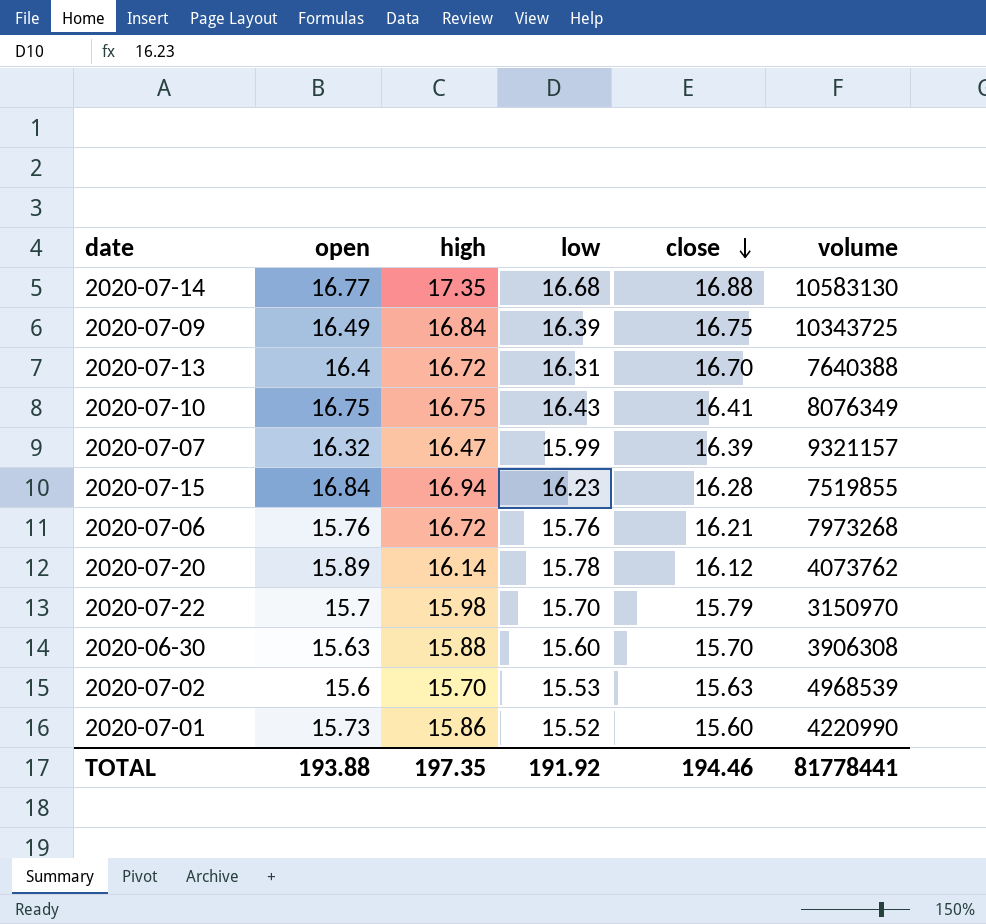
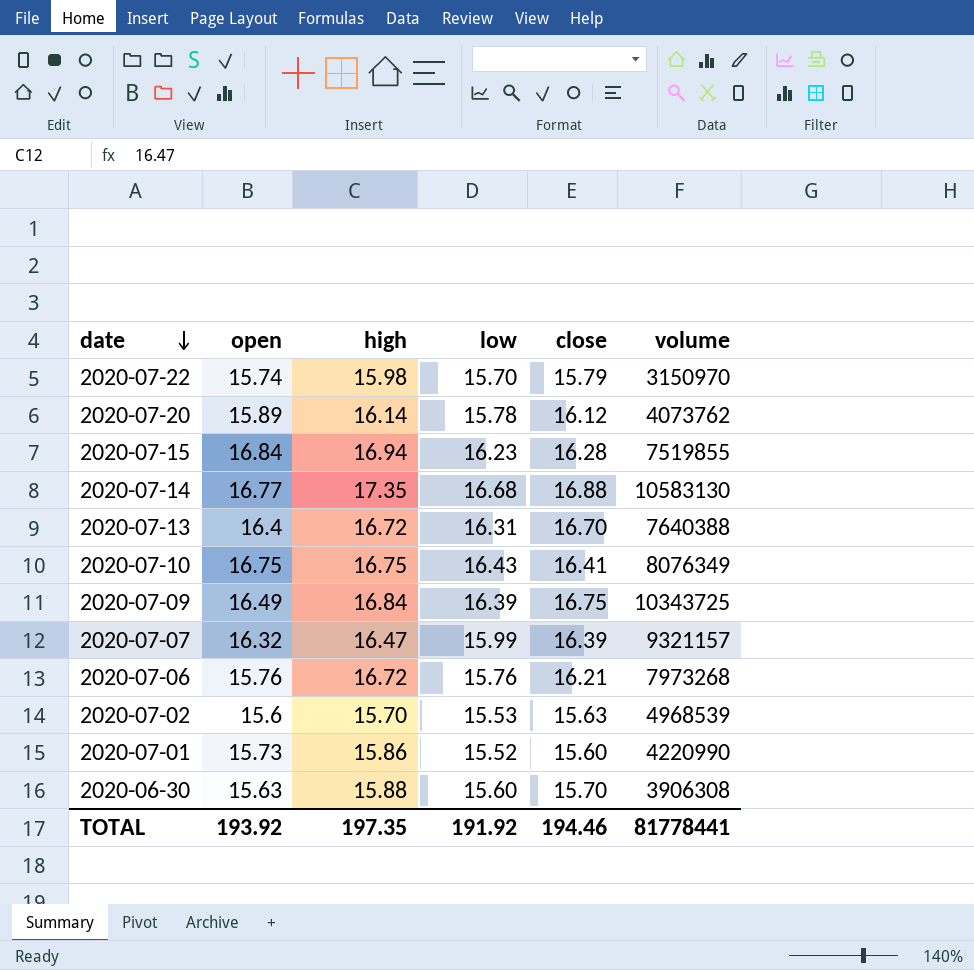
row order: close descending -> date descending
2020-07-22 | open: 15.7 -> 15.74
TOTAL | open: 193.88 -> 193.92

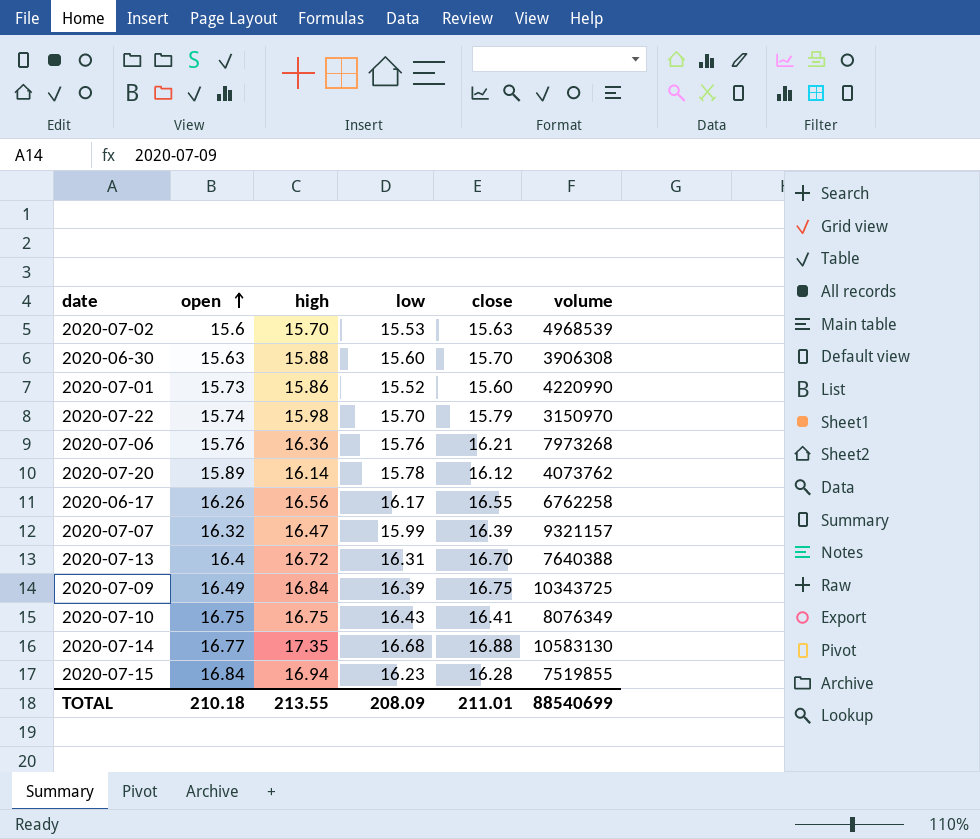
row order: date descending -> open ascending
2020-07-06 | high: 16.72 -> 16.36
row 2020-06-17: none -> 16.26 | 16.56 | 16.17 | 16.55 | 6762258
TOTAL | open: 193.92 -> 210.18
TOTAL | high: 197.35 -> 213.55
TOTAL | low: 191.92 -> 208.09
TOTAL | close: 194.46 -> 211.01
TOTAL | volume: 81778441 -> 88540699

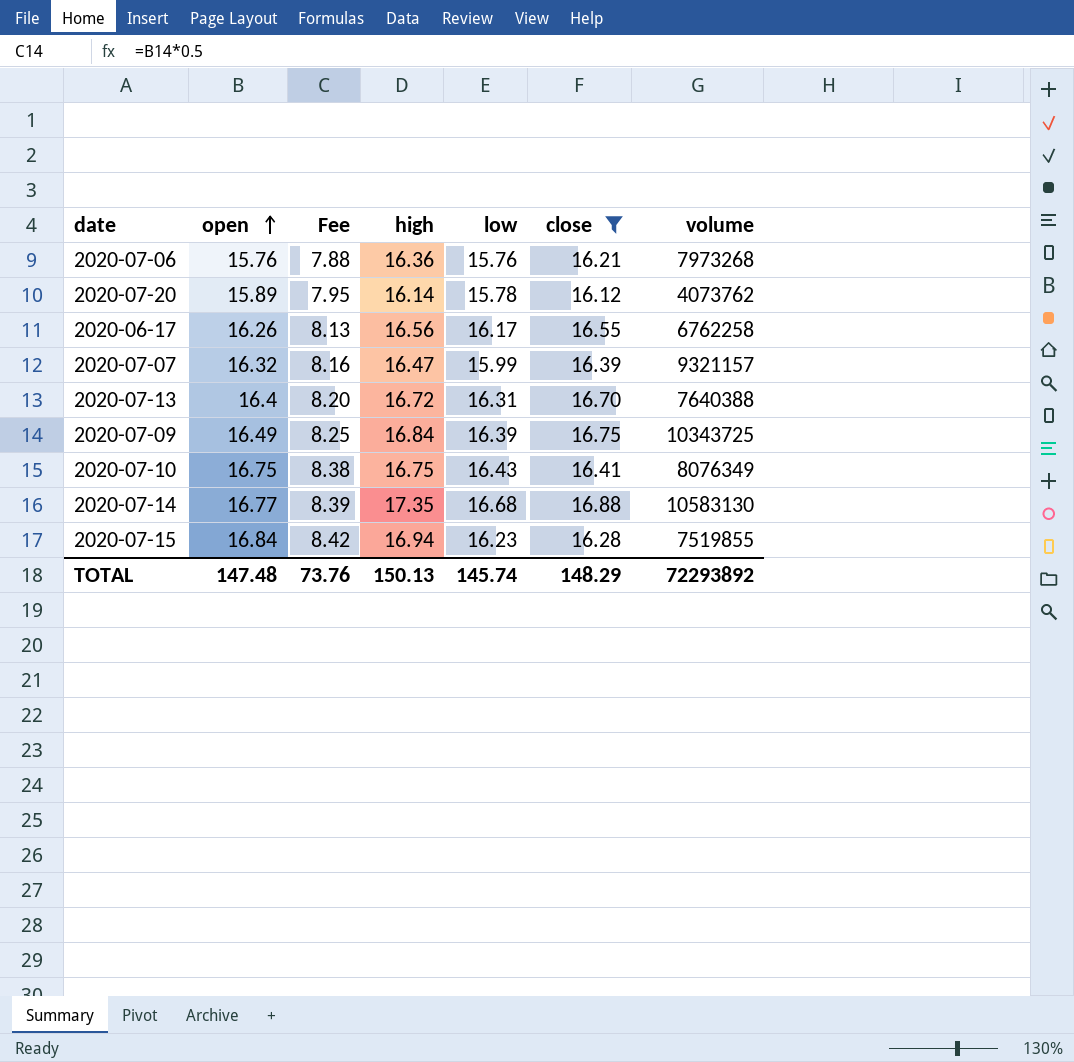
filter: none -> close >= 16.12
column Fee | formula: none -> [open] * 0.5
TOTAL | open: 210.18 -> 147.48
TOTAL | high: 213.55 -> 150.13
TOTAL | low: 208.09 -> 145.74
TOTAL | close: 211.01 -> 148.29
TOTAL | volume: 88540699 -> 72293892

